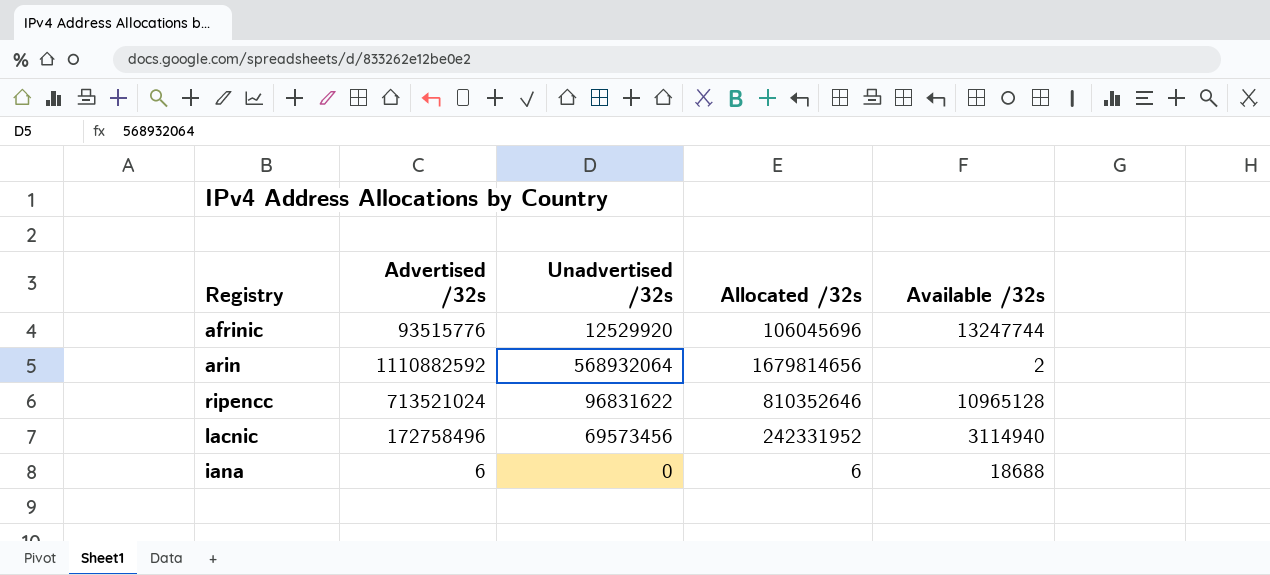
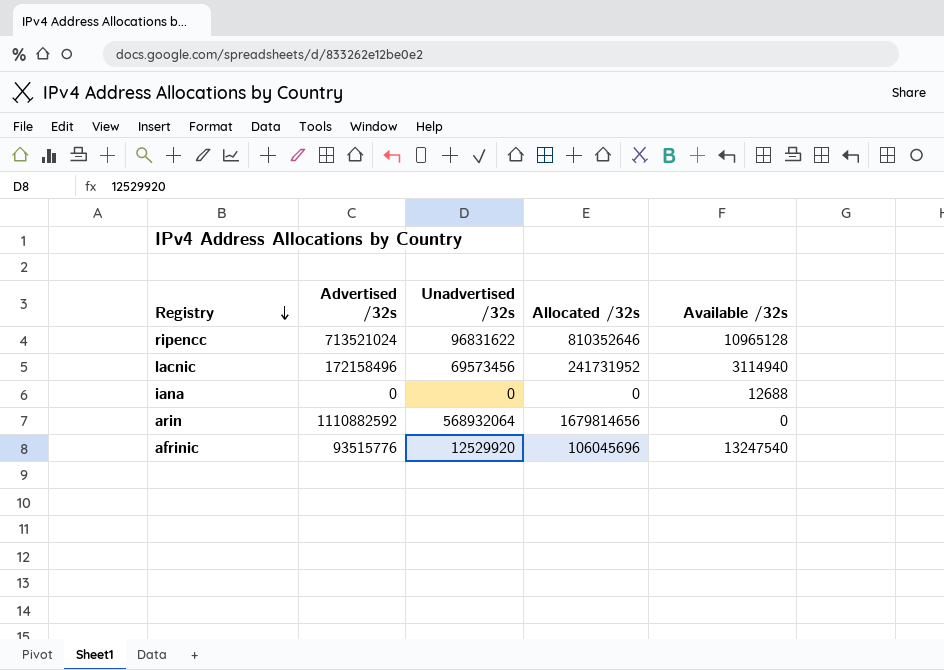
row order: none -> Registry descending
lacnic | Advertised /32s: 172758496 -> 172158496
lacnic | Allocated /32s: 242331952 -> 241731952
iana | Advertised /32s: 6 -> 0
iana | Allocated /32s: 6 -> 0
iana | Available /32s: 18688 -> 12688
arin | Available /32s: 2 -> 0
afrinic | Available /32s: 13247744 -> 13247540

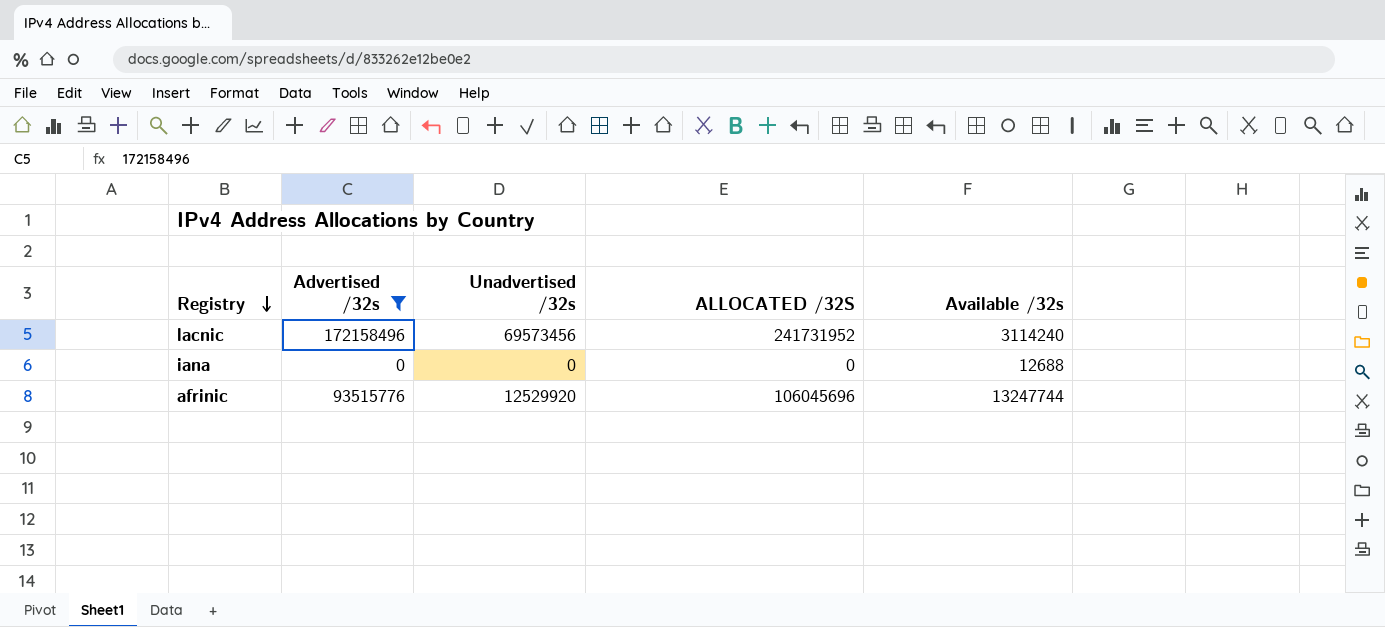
filter: none -> Advertised /32s <= 172158496
column name: Allocated /32s -> ALLOCATED /32S
lacnic | Available /32s: 3114940 -> 3114240
afrinic | Available /32s: 13247540 -> 13247744

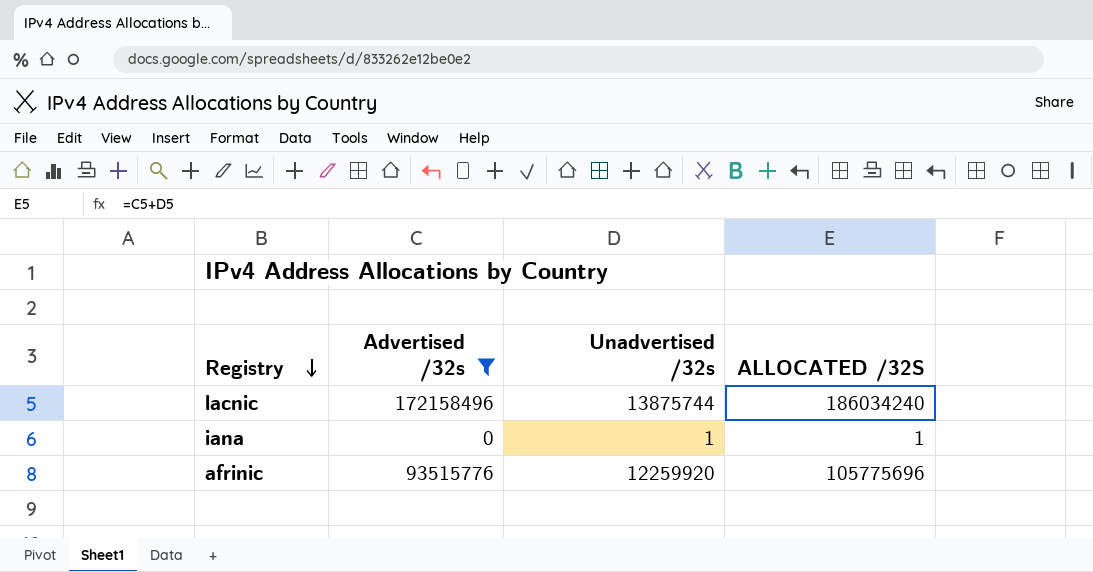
column Available /32s | position: 5 -> none
lacnic | Unadvertised /32s: 69573456 -> 13875744
lacnic | ALLOCATED /32S: 241731952 -> 186034240
iana | Unadvertised /32s: 0 -> 1
iana | ALLOCATED /32S: 0 -> 1
afrinic | Unadvertised /32s: 12529920 -> 12259920
afrinic | ALLOCATED /32S: 106045696 -> 105775696

